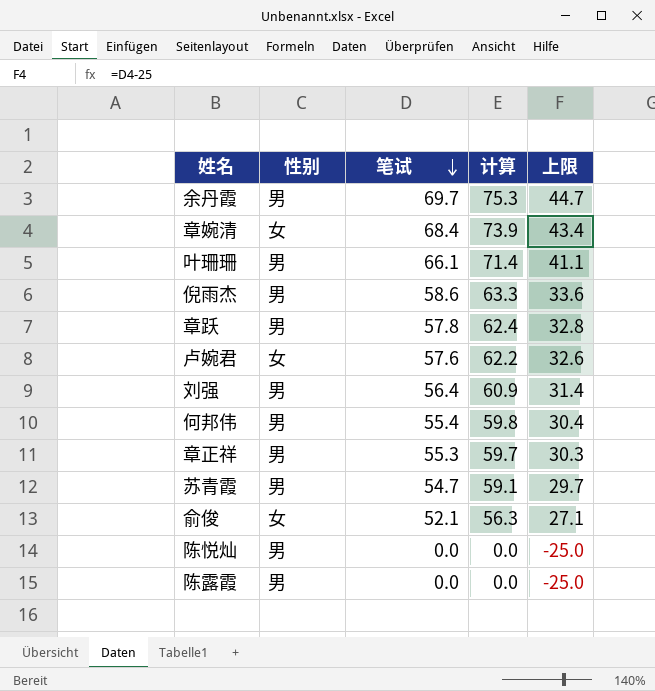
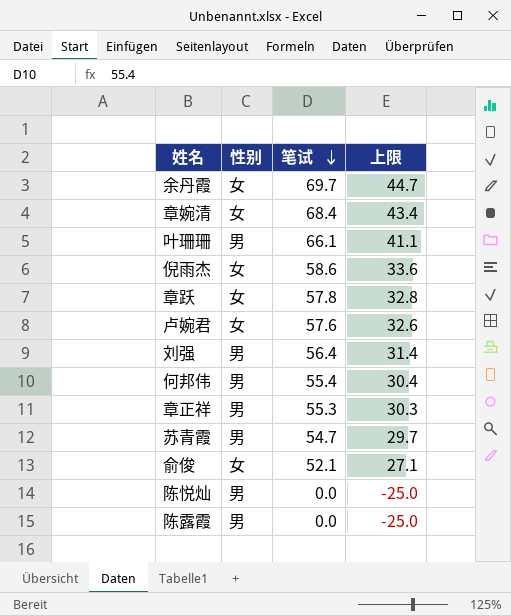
column 计算 | formula: [笔试] * 1.08 -> none
余丹霞 | 性别: 男 -> 女
倪雨杰 | 性别: 男 -> 女
章跃 | 性别: 男 -> 女

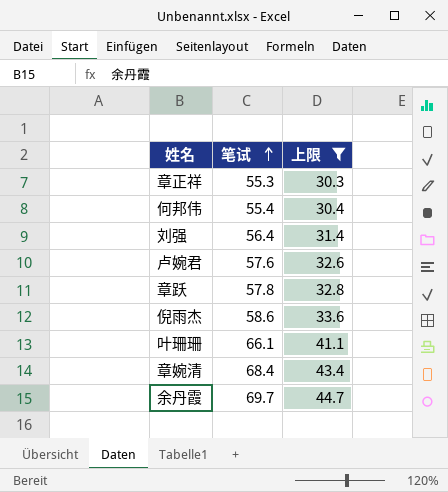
filter: none -> 上限 >= 30.3
row order: 笔试 descending -> 笔试 ascending
column 性别 | position: 2 -> none

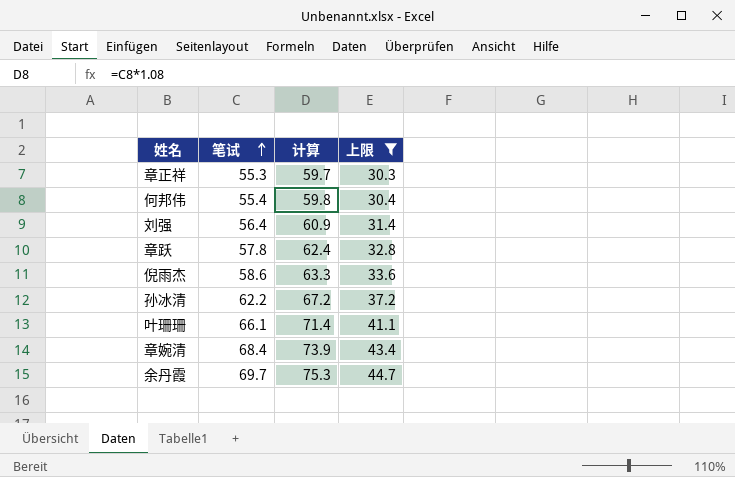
column 计算 | formula: none -> [笔试] * 1.08
row 卢婉君: 57.6 | 32.6 -> none
row 孙冰清: none -> 62.2 | 67.2 | 37.2

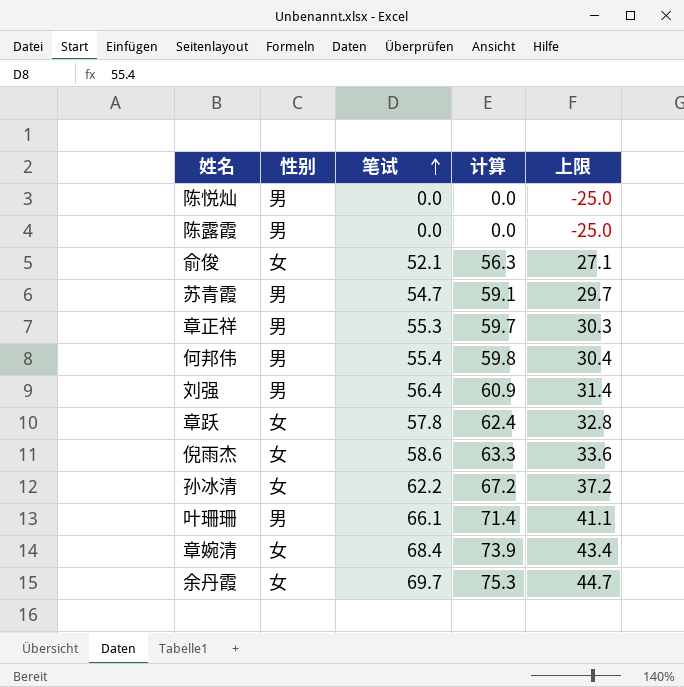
filter: 上限 >= 30.3 -> none
column 性别 | position: none -> 2

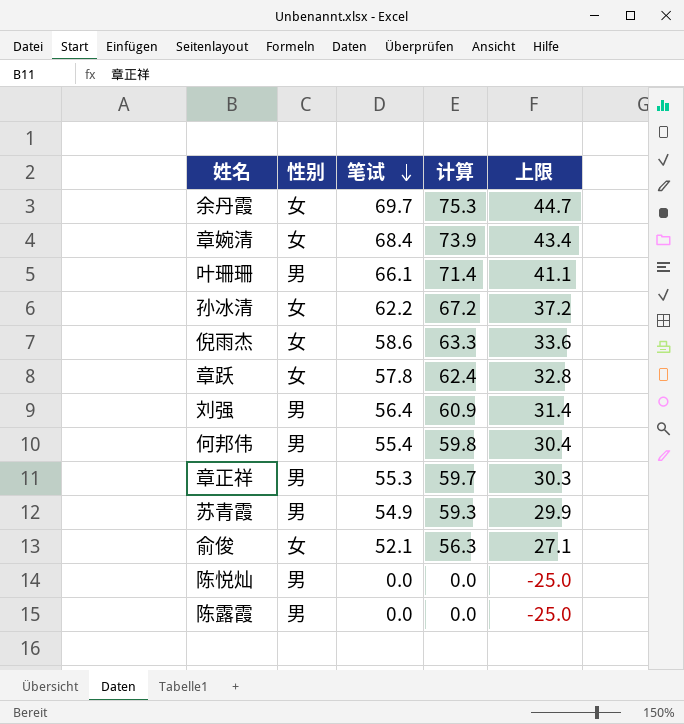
row order: 笔试 ascending -> 笔试 descending
苏青霞 | 笔试: 54.7 -> 54.9
苏青霞 | 计算: 59.1 -> 59.3
苏青霞 | 上限: 29.7 -> 29.9

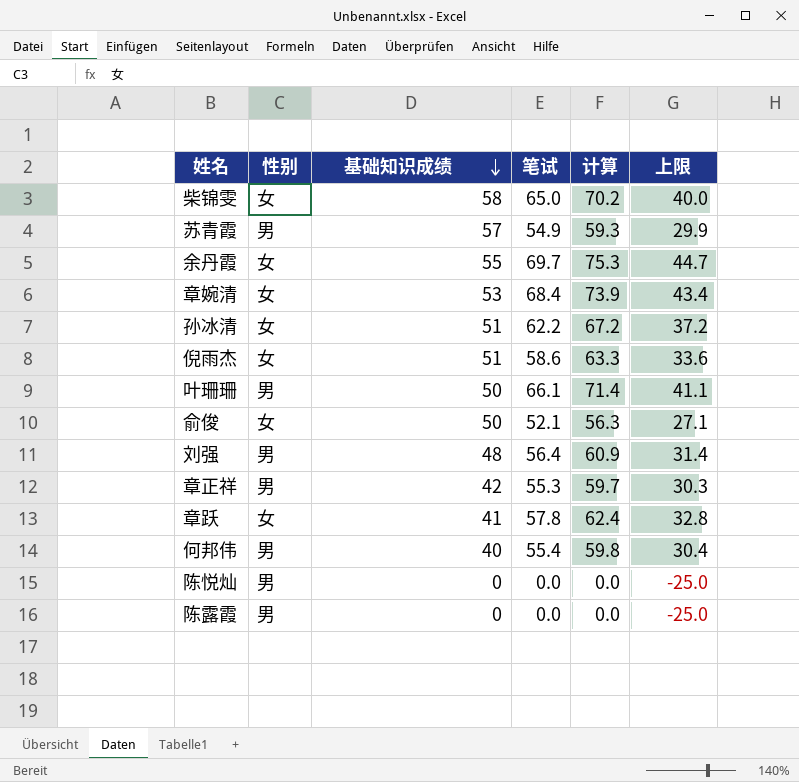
row order: 笔试 descending -> 基础知识成绩 descending
column 基础知识成绩 | position: none -> 3
row 柴锦雯: none -> 女 | 58 | 65.0 | 70.2 | 40.0

